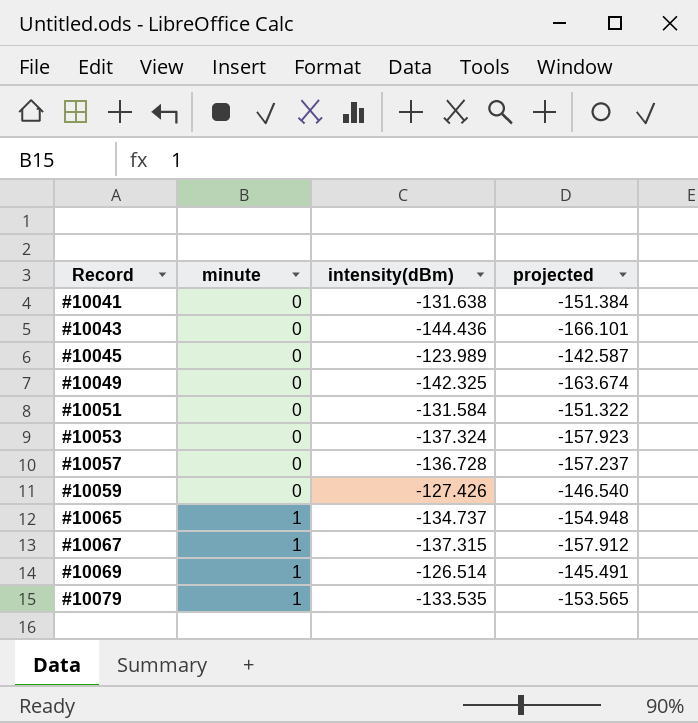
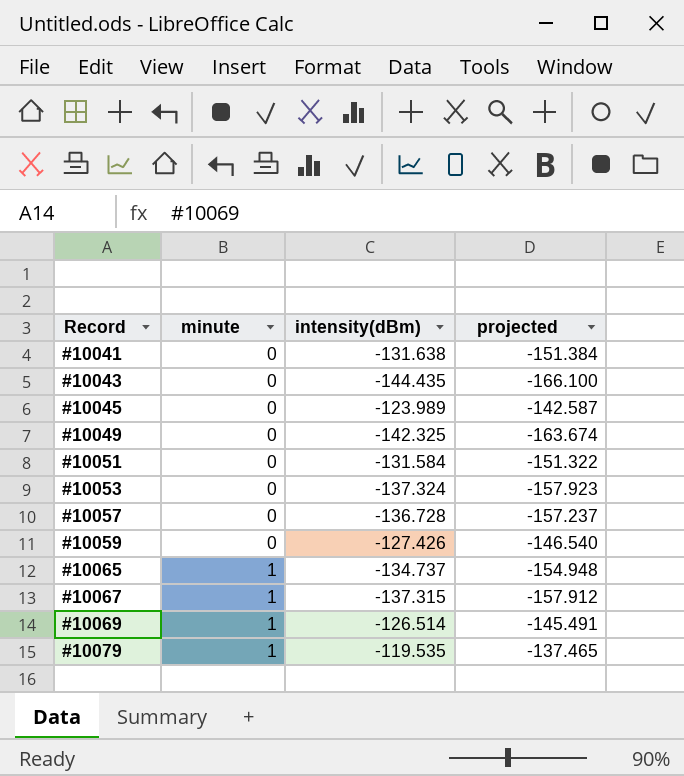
#10043 | intensity(dBm): -144.436 -> -144.435
#10043 | projected: -166.101 -> -166.100
#10079 | intensity(dBm): -133.535 -> -119.535
#10079 | projected: -153.565 -> -137.465

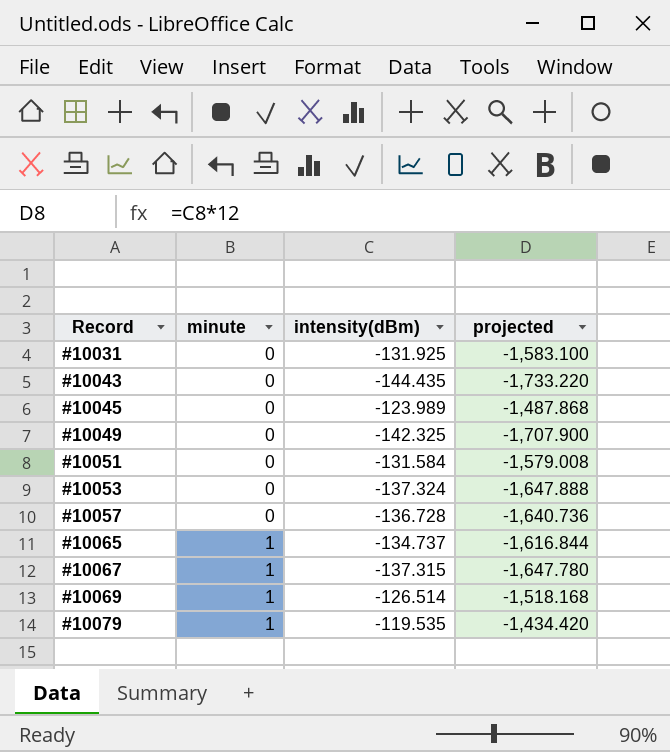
column projected | formula: [intensity(dBm)] * 1.15 -> [intensity(dBm)] * 12
row #10041: 0 | -131.638 | -151.384 -> none
row #10059: 0 | -127.426 | -146.540 -> none
row #10031: none -> 0 | -131.925 | -1,583.100

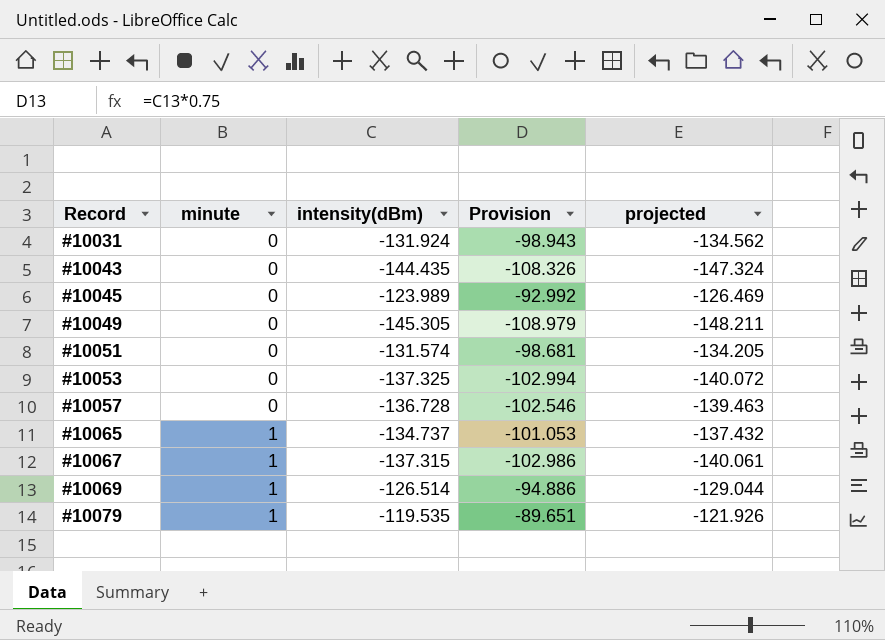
column Provision | formula: none -> [intensity(dBm)] * 0.75
column projected | formula: [intensity(dBm)] * 12 -> [intensity(dBm)] * 1.02
#10031 | intensity(dBm): -131.925 -> -131.924
#10049 | intensity(dBm): -142.325 -> -145.305
#10051 | intensity(dBm): -131.584 -> -131.574
#10053 | intensity(dBm): -137.324 -> -137.325

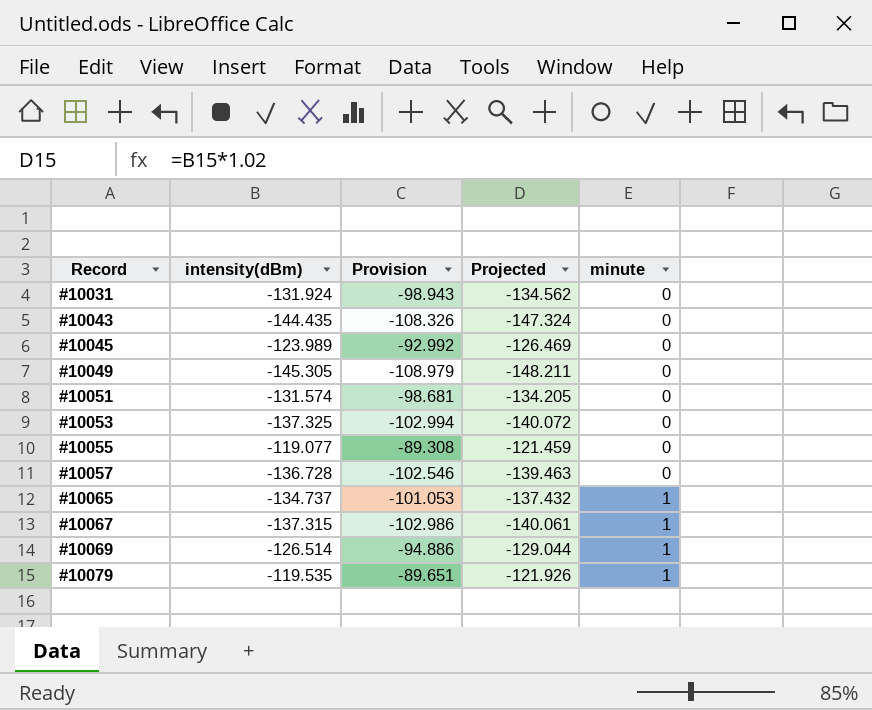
column name: projected -> Projected
column minute | position: 2 -> 5
row #10055: none -> -119.077 | -89.308 | -121.459 | 0

